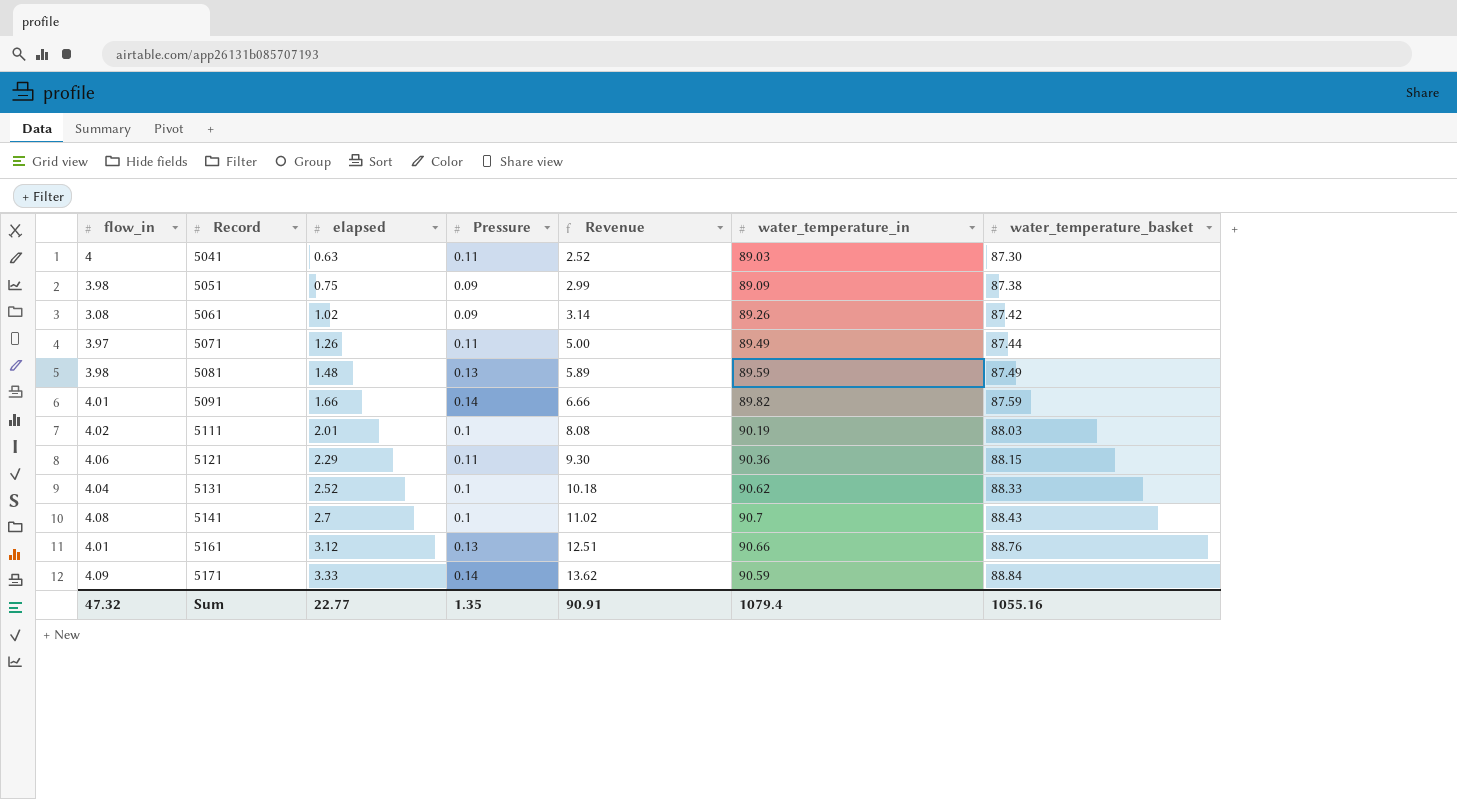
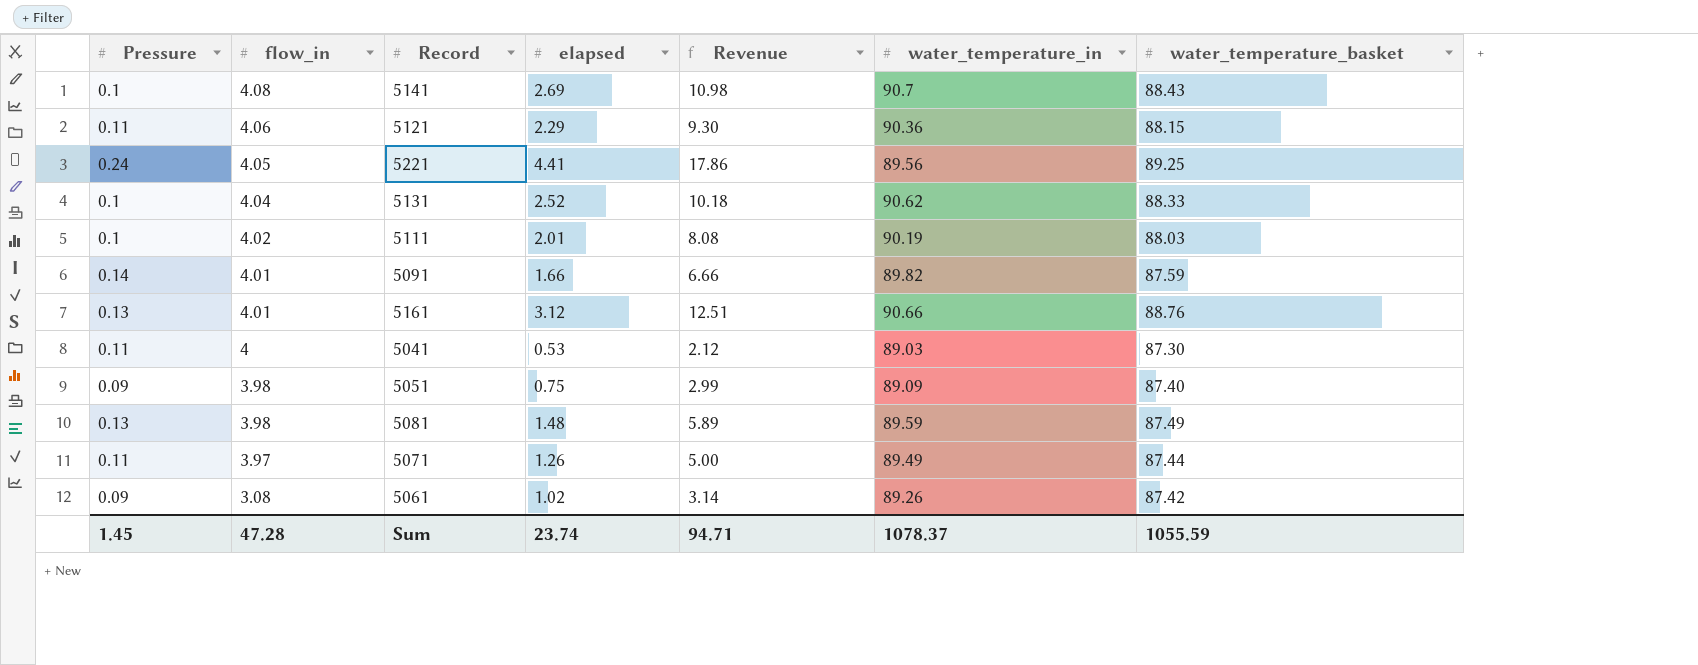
row order: Record ascending -> flow_in descending
column Pressure | position: 4 -> 1
row 5171: 4.09 | 3.33 | 0.14 | 13.62 | 90.59 | 88.84 -> none
5141 | elapsed: 2.7 -> 2.69
5141 | Revenue: 11.02 -> 10.98
row 5221: none -> 0.24 | 4.05 | 4.41 | 17.86 | 89.56 | 89.25
5041 | elapsed: 0.63 -> 0.53
5041 | Revenue: 2.52 -> 2.12
5051 | water_temperature_basket: 87.38 -> 87.40
Sum | Pressure: 1.35 -> 1.45
Sum | flow_in: 47.32 -> 47.28
Sum | elapsed: 22.77 -> 23.74
Sum | Revenue: 90.91 -> 94.71
Sum | water_temperature_in: 1079.4 -> 1078.37
Sum | water_temperature_basket: 1055.16 -> 1055.59

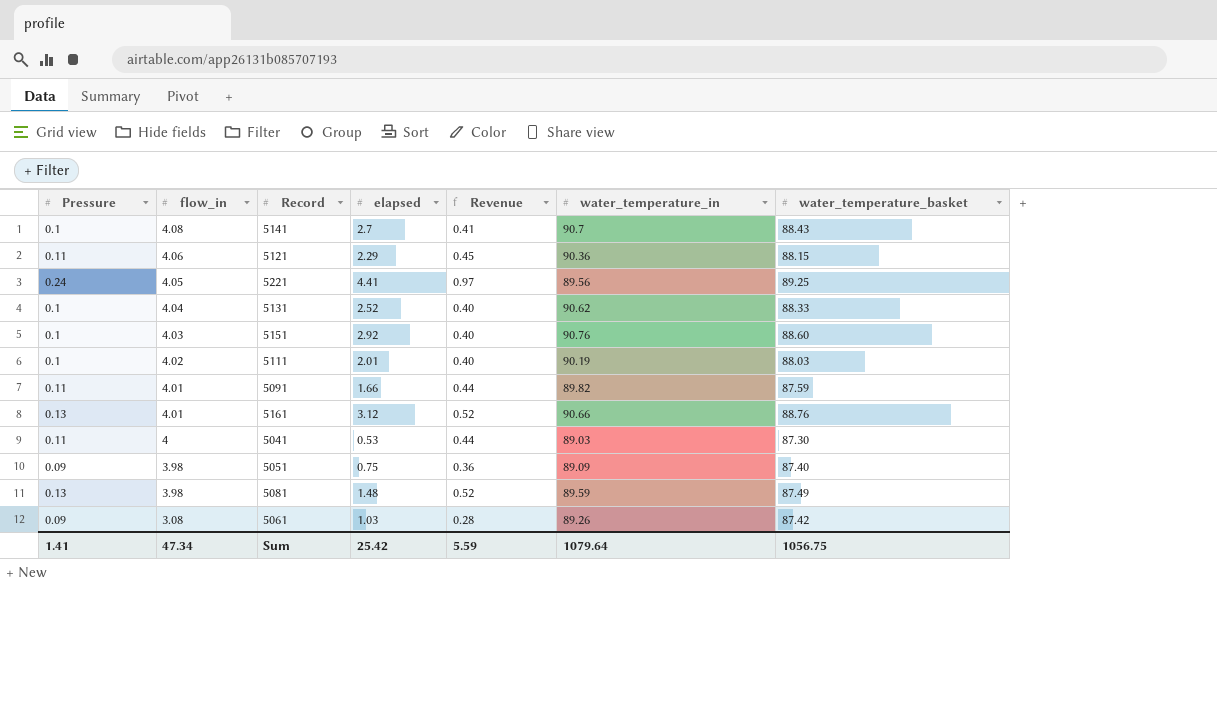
column Revenue | formula: [flow_in] * [elapsed] -> [Pressure] * [flow_in]
row 5071: 0.11 | 3.97 | 1.26 | 5.00 | 89.49 | 87.44 -> none
5141 | elapsed: 2.69 -> 2.7
row 5151: none -> 0.1 | 4.03 | 2.92 | 0.40 | 90.76 | 88.60
5091 | Pressure: 0.14 -> 0.11
5061 | elapsed: 1.02 -> 1.03
Sum | Pressure: 1.45 -> 1.41
Sum | flow_in: 47.28 -> 47.34
Sum | elapsed: 23.74 -> 25.42
Sum | Revenue: 94.71 -> 5.59
Sum | water_temperature_in: 1078.37 -> 1079.64
Sum | water_temperature_basket: 1055.59 -> 1056.75

